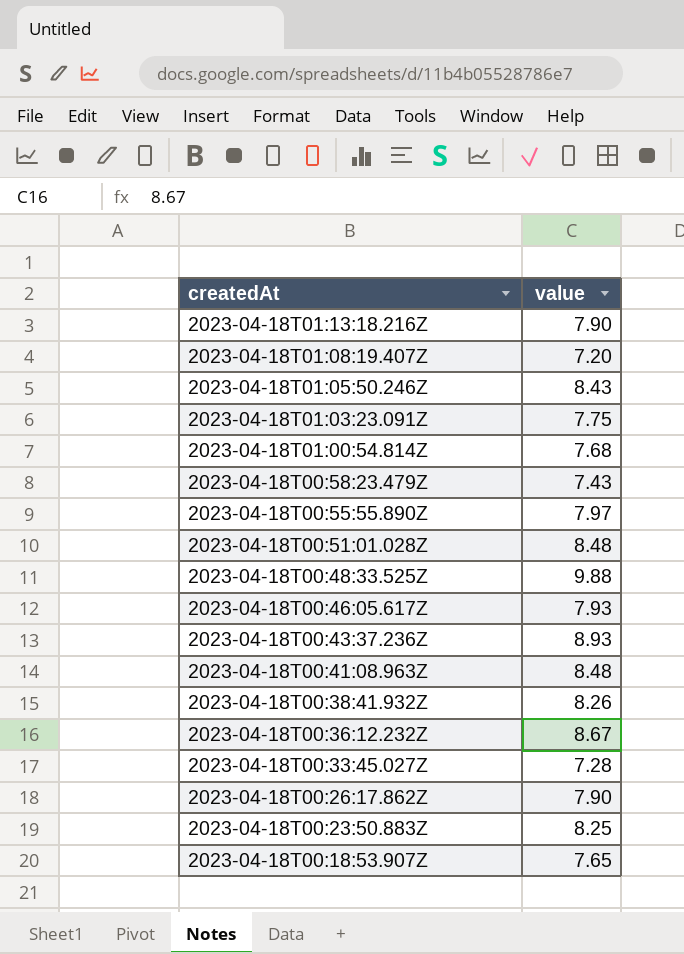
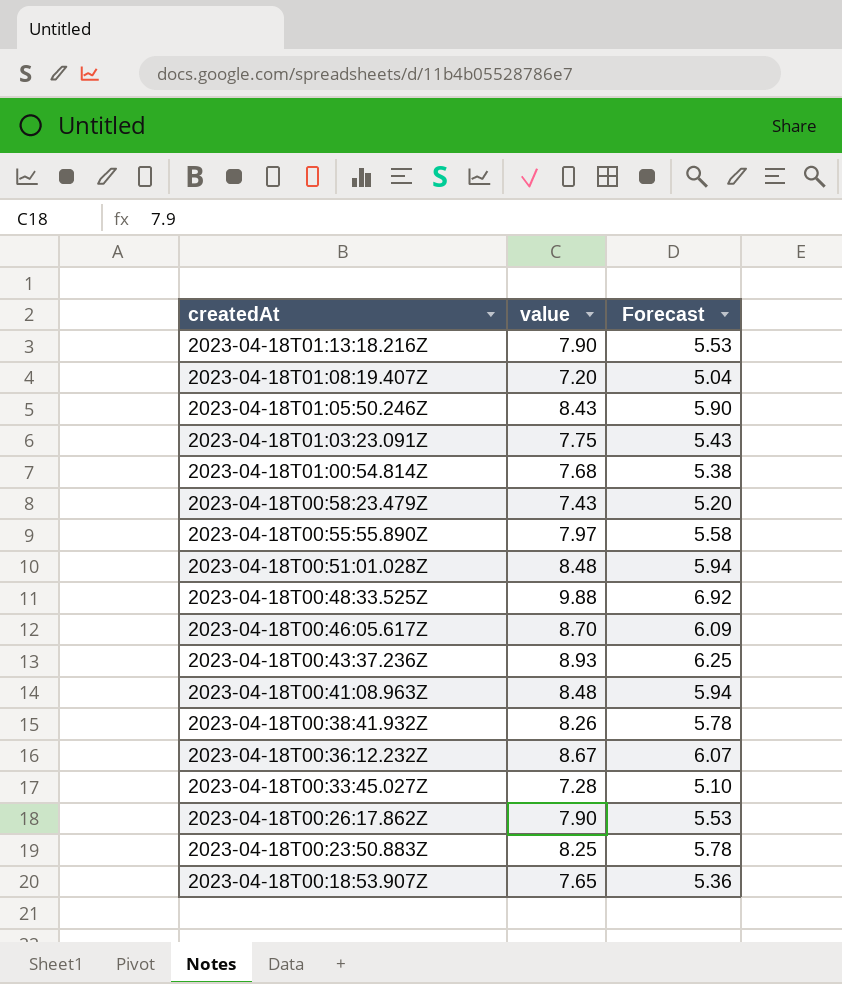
column Forecast | formula: none -> [value] * 0.7
2023-04-18T00:46:05.617Z | value: 7.93 -> 8.70

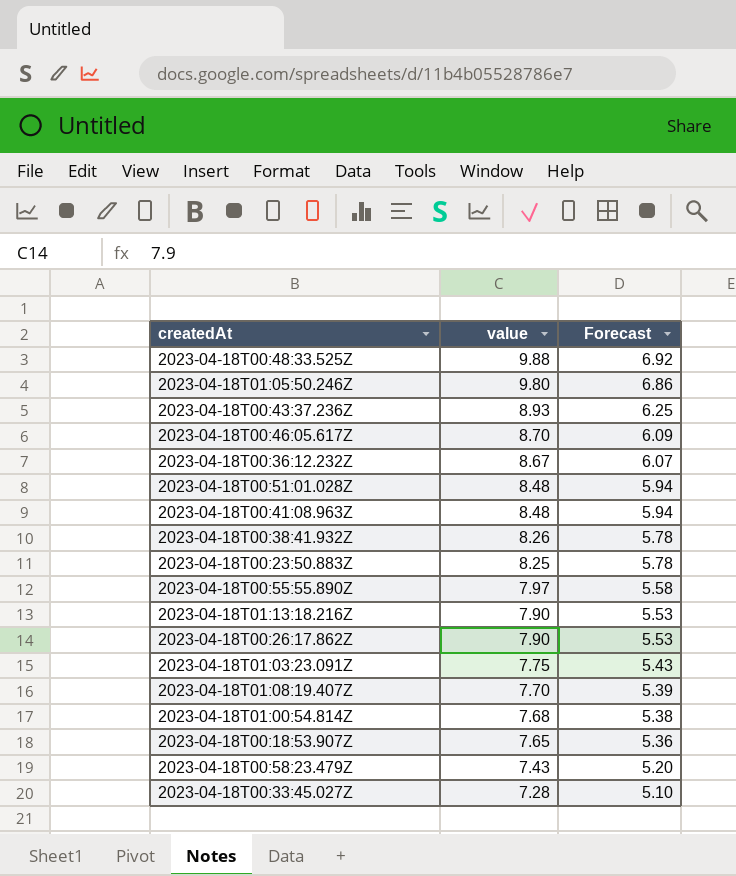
row order: createdAt descending -> value descending
2023-04-18T01:05:50.246Z | value: 8.43 -> 9.80
2023-04-18T01:05:50.246Z | Forecast: 5.90 -> 6.86
2023-04-18T01:08:19.407Z | value: 7.20 -> 7.70
2023-04-18T01:08:19.407Z | Forecast: 5.04 -> 5.39

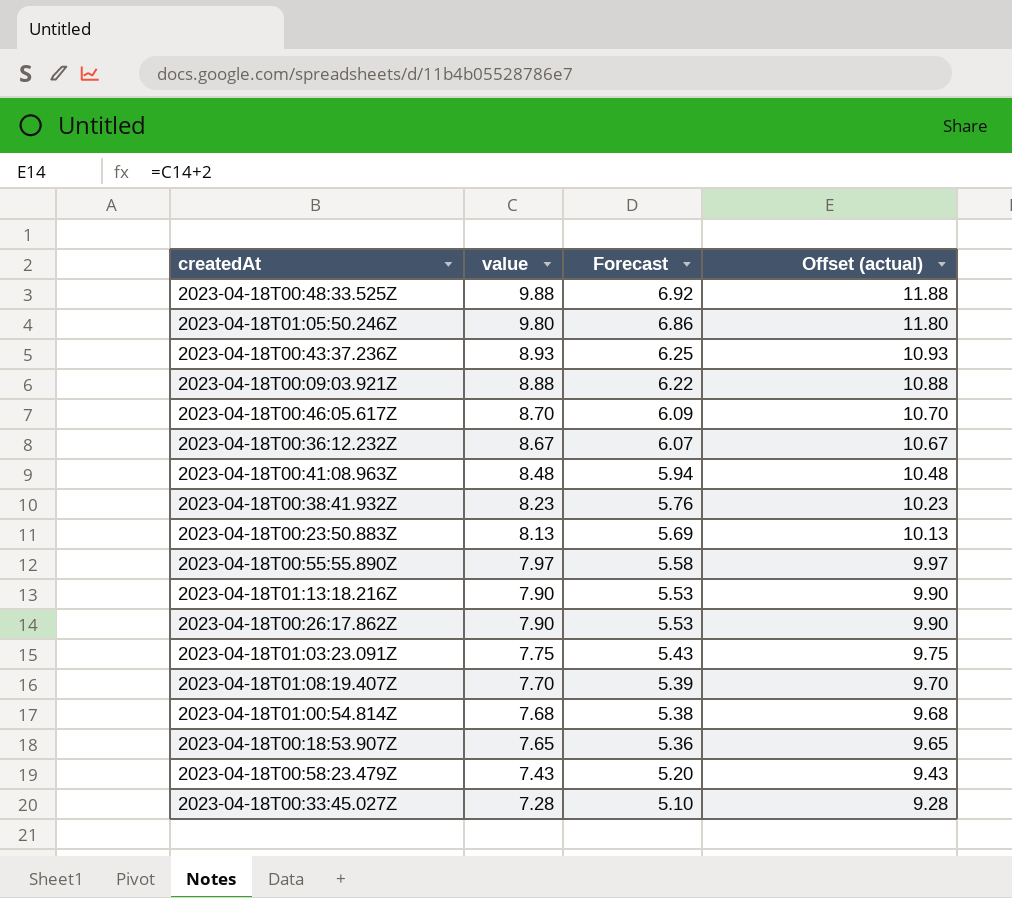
column Offset (actual) | formula: none -> [value] + 2
row 2023-04-18T00:51:01.028Z: 8.48 | 5.94 -> none
row 2023-04-18T00:09:03.921Z: none -> 8.88 | 6.22 | 10.88
2023-04-18T00:38:41.932Z | value: 8.26 -> 8.23
2023-04-18T00:38:41.932Z | Forecast: 5.78 -> 5.76
2023-04-18T00:23:50.883Z | value: 8.25 -> 8.13
2023-04-18T00:23:50.883Z | Forecast: 5.78 -> 5.69

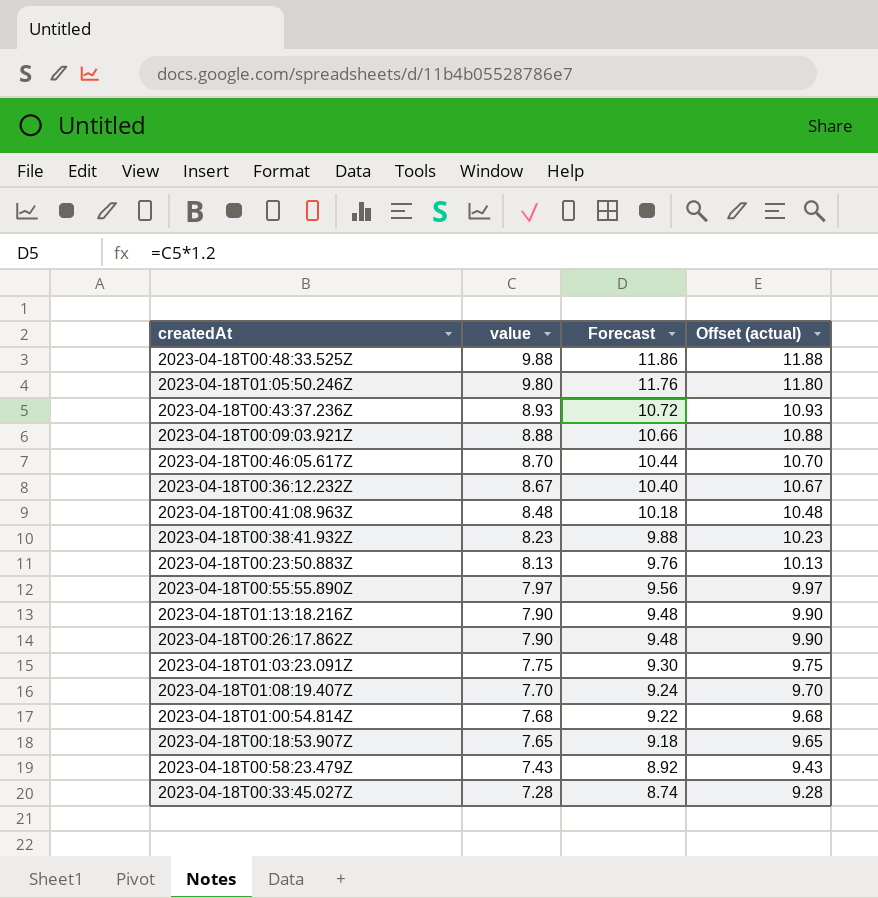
column Forecast | formula: [value] * 0.7 -> [value] * 1.2

